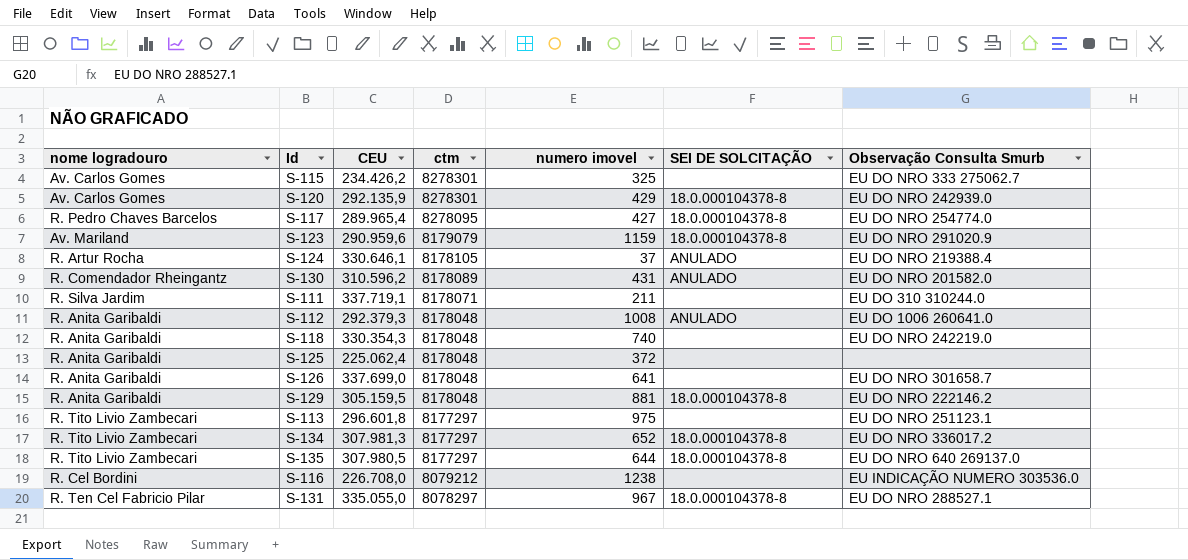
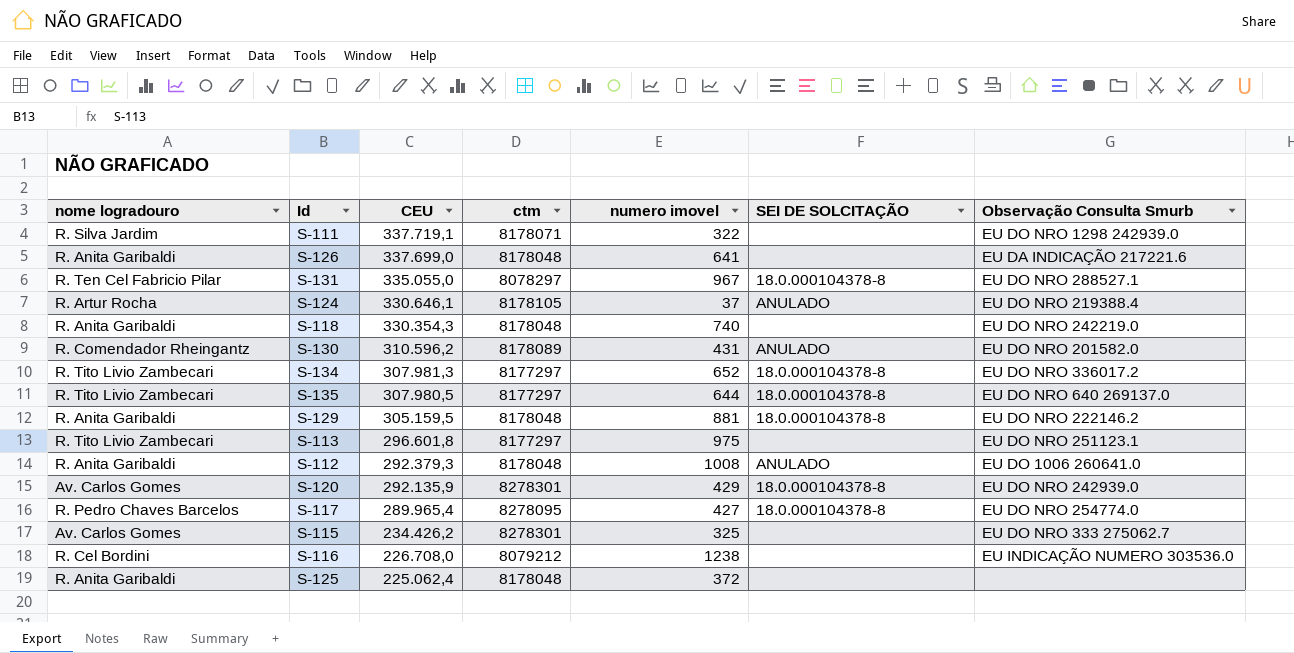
row order: ctm descending -> CEU descending
row S-123: Av. Mariland | 290.959,6 | 8179079 | 1159 | 18.0.000104378-8 | EU DO NRO 291020.9 -> none
S-111 | numero imovel: 211 -> 322
S-111 | Observação Consulta Smurb: EU DO 310 310244.0 -> EU DO NRO 1298 242939.0
S-126 | Observação Consulta Smurb: EU DO NRO 301658.7 -> EU DA INDICAÇÃO 217221.6

